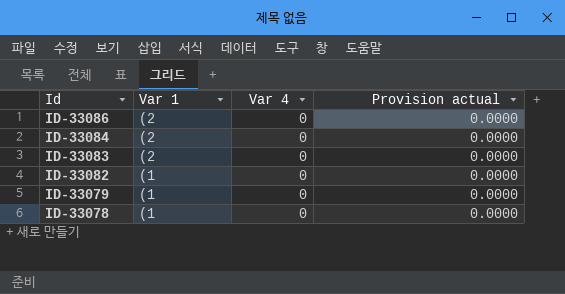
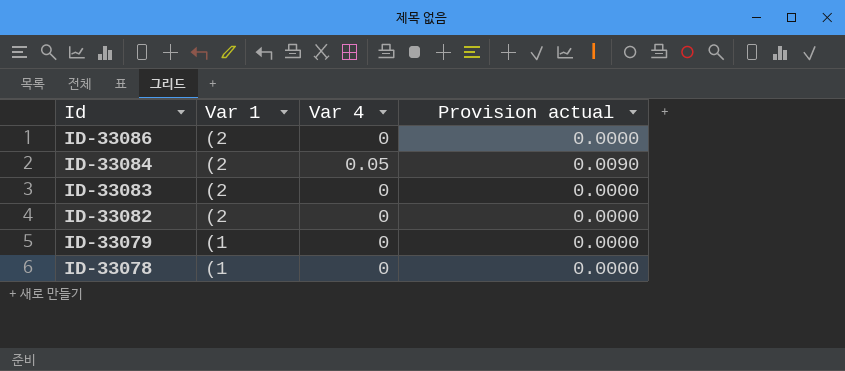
ID-33084 | Var 4: 0 -> 0.05
ID-33084 | Provision actual: 0.0000 -> 0.0090
ID-33082 | Var 1: (1 -> (2

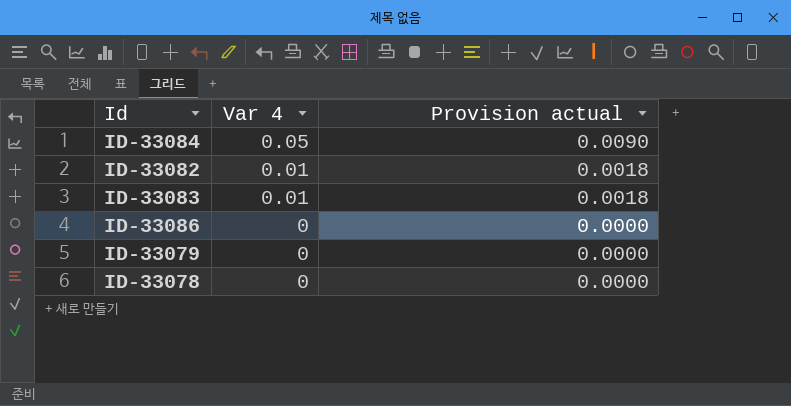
row order: Id descending -> Var 4 descending
column Var 1 | position: 2 -> none
ID-33082 | Var 4: 0 -> 0.01
ID-33082 | Provision actual: 0.0000 -> 0.0018
ID-33083 | Var 4: 0 -> 0.01
ID-33083 | Provision actual: 0.0000 -> 0.0018

